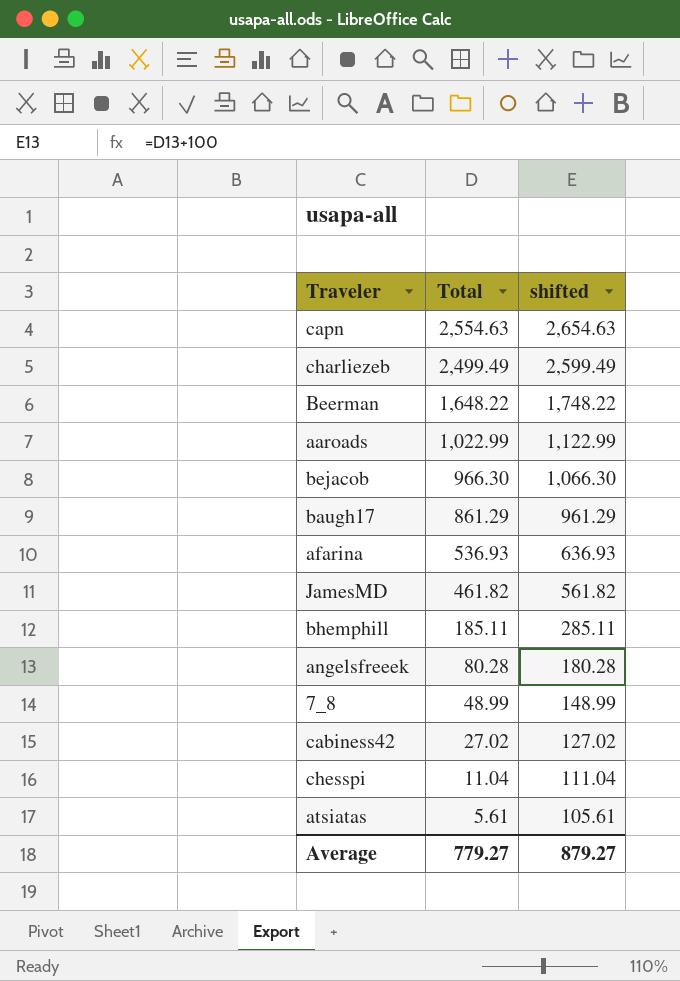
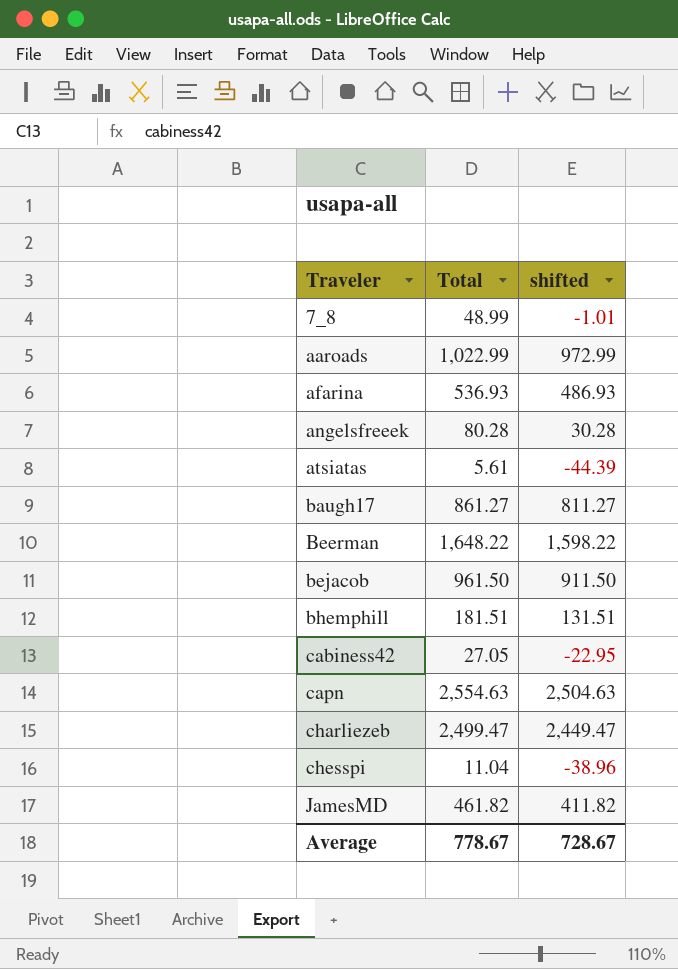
row order: Total descending -> Traveler ascending
column shifted | formula: [Total] + 100 -> [Total] - 50
baugh17 | Total: 861.29 -> 861.27
bejacob | Total: 966.30 -> 961.50
bhemphill | Total: 185.11 -> 181.51
cabiness42 | Total: 27.02 -> 27.05
charliezeb | Total: 2,499.49 -> 2,499.47
Average | Total: 779.27 -> 778.67
Average | shifted: 879.27 -> 728.67

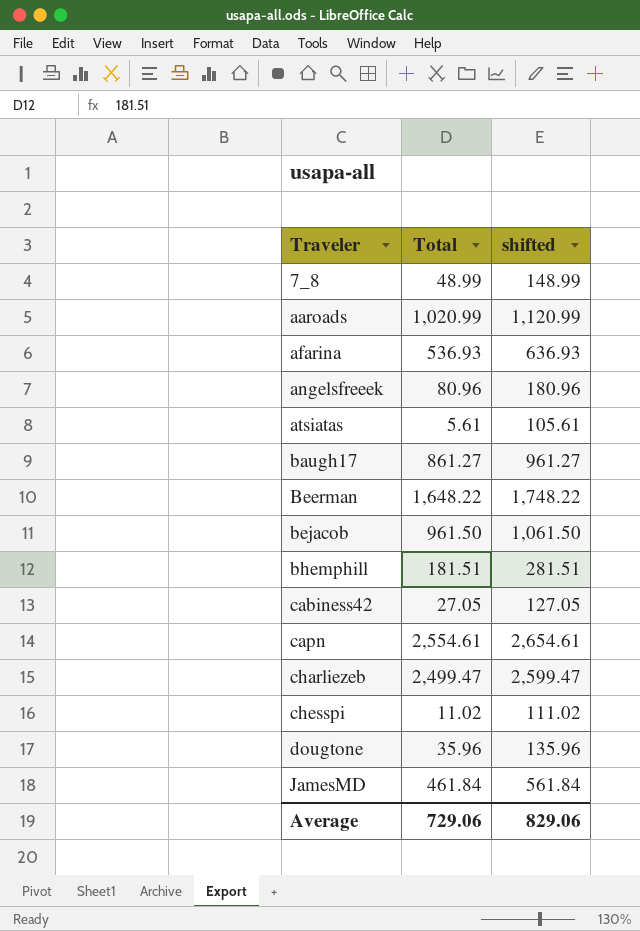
column shifted | formula: [Total] - 50 -> [Total] + 100
aaroads | Total: 1,022.99 -> 1,020.99
angelsfreeek | Total: 80.28 -> 80.96
capn | Total: 2,554.63 -> 2,554.61
chesspi | Total: 11.04 -> 11.02
row dougtone: none -> 35.96 | 135.96
JamesMD | Total: 461.82 -> 461.84
Average | Total: 778.67 -> 729.06
Average | shifted: 728.67 -> 829.06

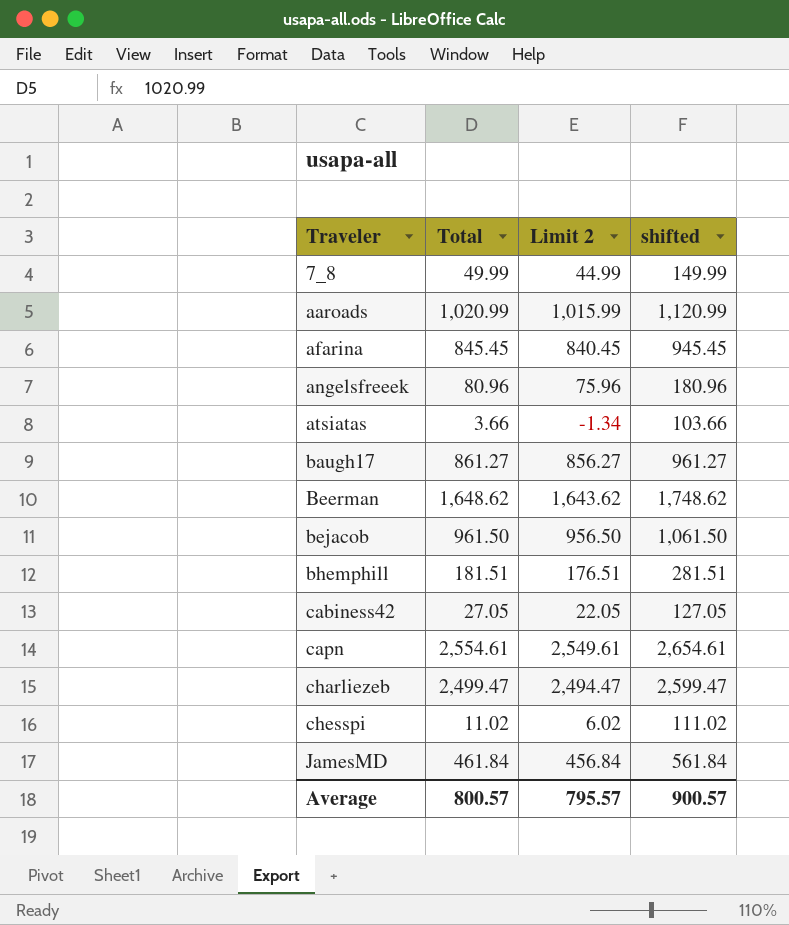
column Limit 2 | formula: none -> [Total] - 5
row dougtone: 35.96 | 135.96 -> none
7_8 | Total: 48.99 -> 49.99
7_8 | shifted: 148.99 -> 149.99
afarina | Total: 536.93 -> 845.45
afarina | shifted: 636.93 -> 945.45
atsiatas | Total: 5.61 -> 3.66
atsiatas | shifted: 105.61 -> 103.66
Beerman | Total: 1,648.22 -> 1,648.62
Beerman | shifted: 1,748.22 -> 1,748.62
Average | Total: 729.06 -> 800.57
Average | shifted: 829.06 -> 900.57

